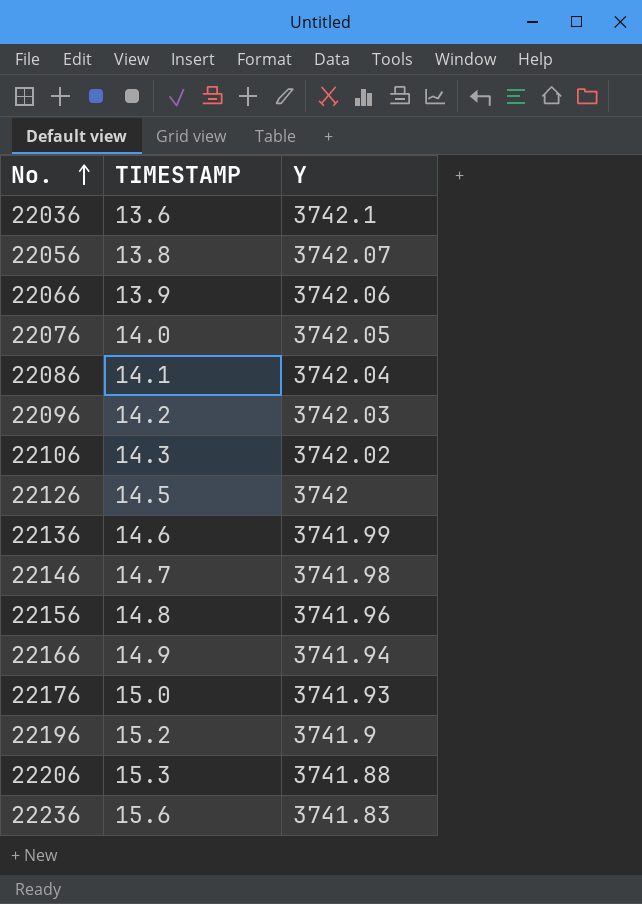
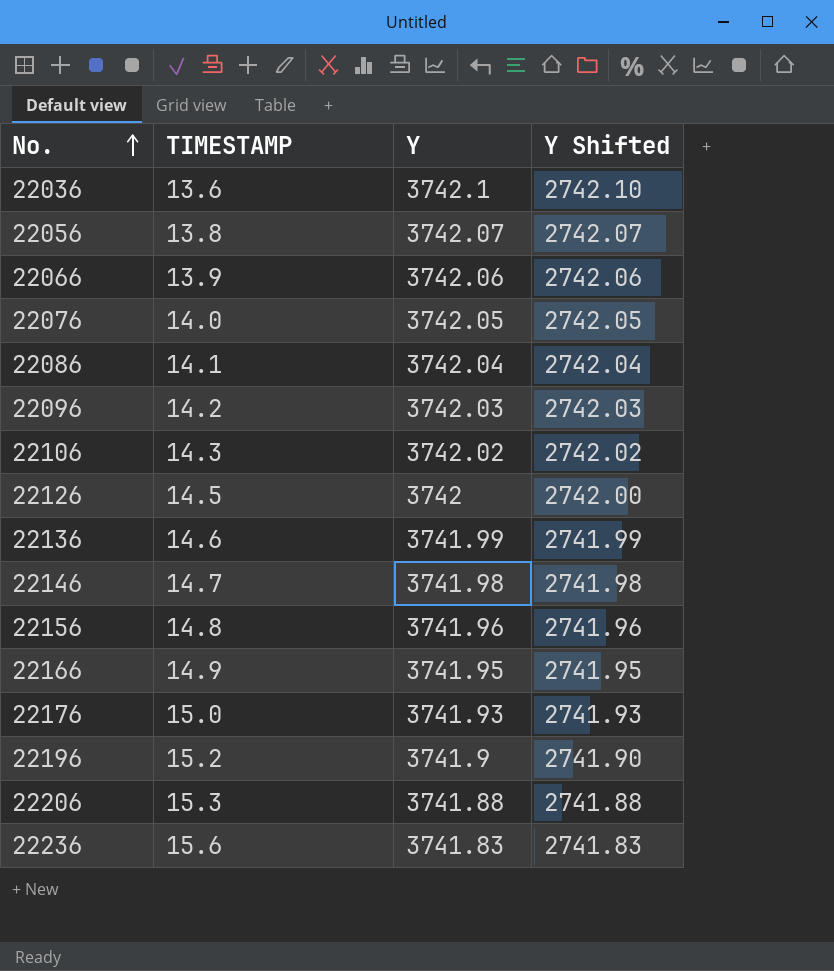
column Y Shifted | formula: none -> [Y] - 1000
22166 | Y: 3741.94 -> 3741.95

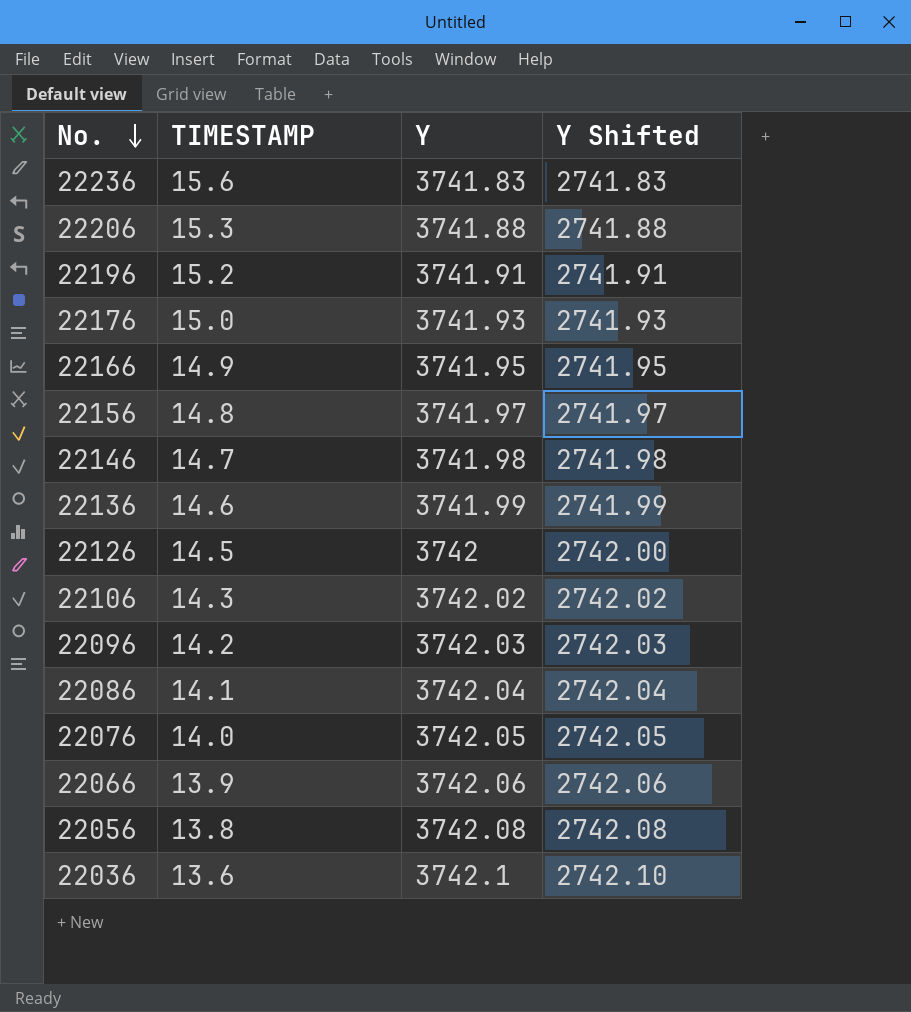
row order: No. ascending -> No. descending
22196 | Y: 3741.9 -> 3741.91
22196 | Y Shifted: 2741.90 -> 2741.91
22156 | Y: 3741.96 -> 3741.97
22156 | Y Shifted: 2741.96 -> 2741.97
22056 | Y: 3742.07 -> 3742.08
22056 | Y Shifted: 2742.07 -> 2742.08

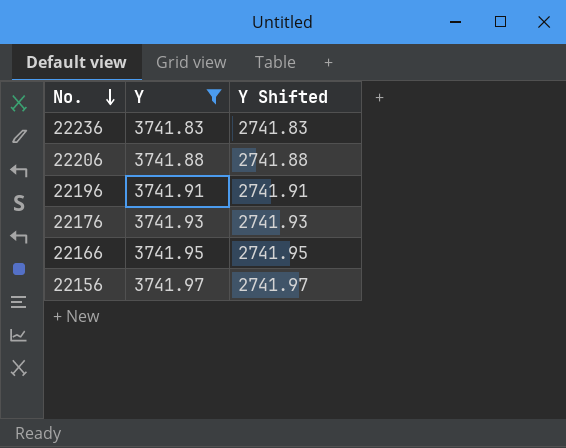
filter: none -> Y <= 3741.97
column TIMESTAMP | position: 2 -> none

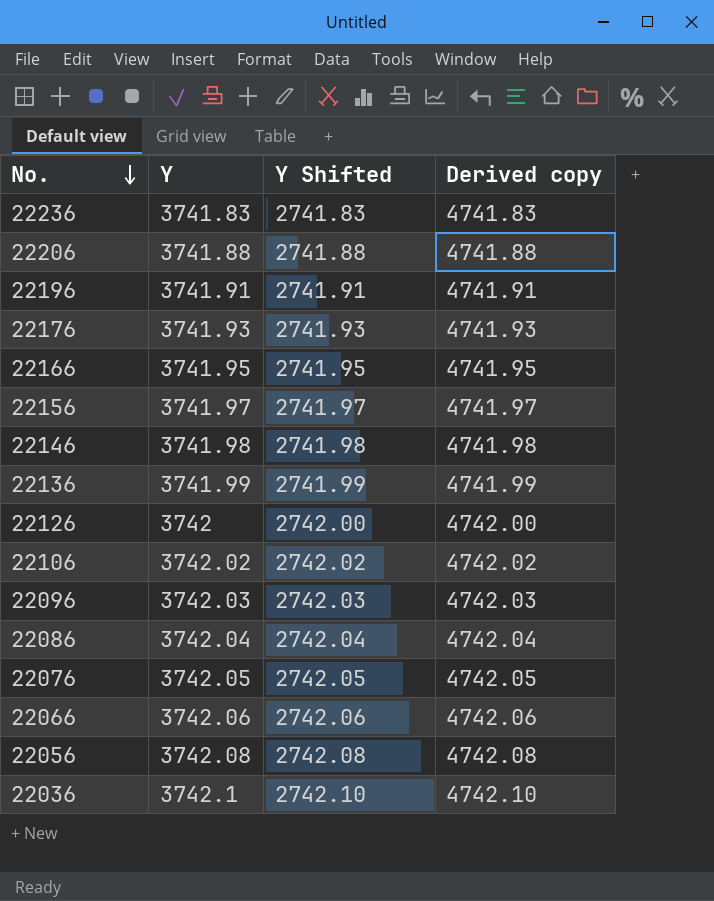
filter: Y <= 3741.97 -> none
column Derived copy | formula: none -> [Y] + 1000

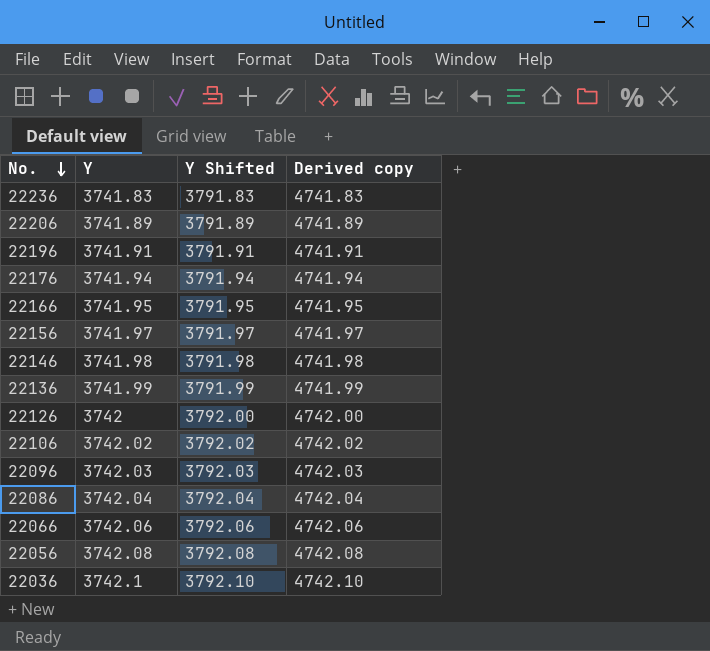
column Y Shifted | formula: [Y] - 1000 -> [Y] + 50
row 22076: 3742.05 | 2742.05 | 4742.05 -> none
22206 | Y: 3741.88 -> 3741.89
22206 | Derived copy: 4741.88 -> 4741.89
22176 | Y: 3741.93 -> 3741.94
22176 | Derived copy: 4741.93 -> 4741.94

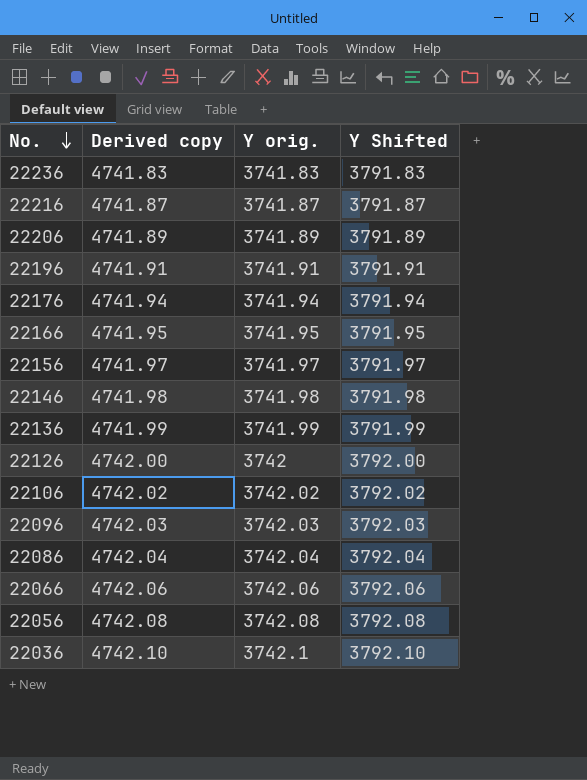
column Derived copy | position: 4 -> 2
column name: Y -> Y orig.
row 22216: none -> 4741.87 | 3741.87 | 3791.87

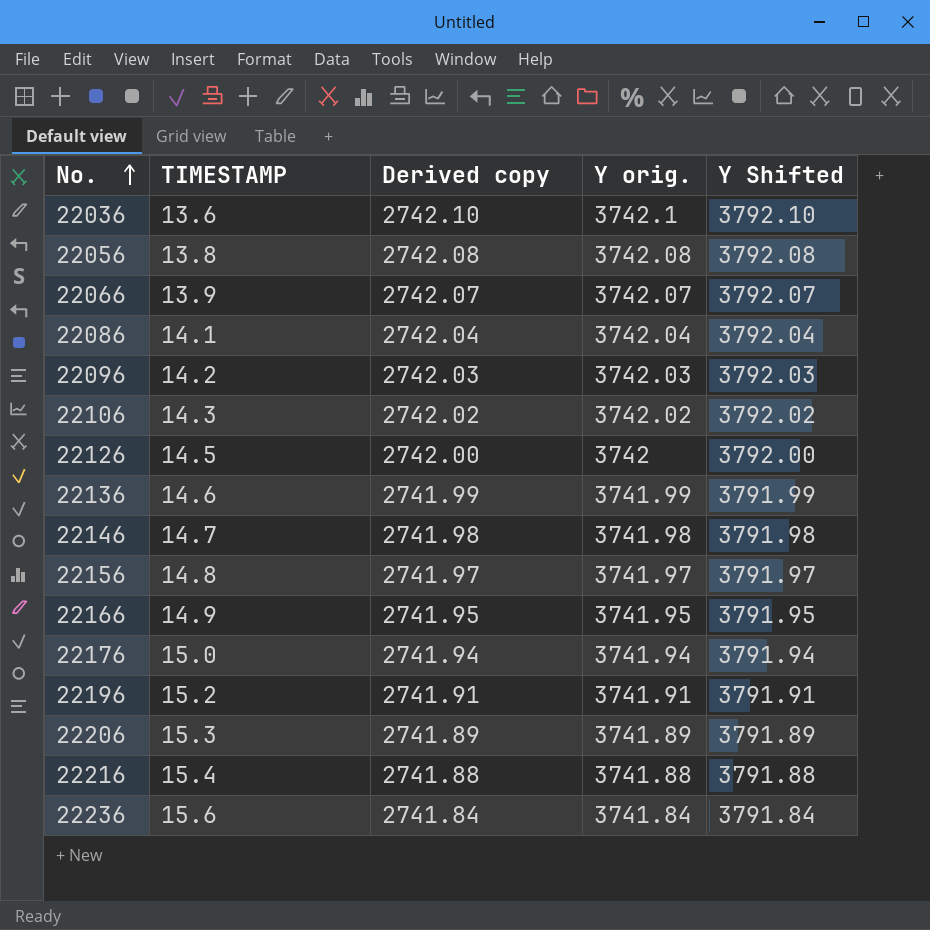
row order: No. descending -> No. ascending
column TIMESTAMP | position: none -> 2
column Derived copy | formula: [Y orig.] + 1000 -> [Y orig.] - 1000
22066 | Y orig.: 3742.06 -> 3742.07
22066 | Y Shifted: 3792.06 -> 3792.07
22216 | Y orig.: 3741.87 -> 3741.88
22216 | Y Shifted: 3791.87 -> 3791.88
22236 | Y orig.: 3741.83 -> 3741.84
22236 | Y Shifted: 3791.83 -> 3791.84

